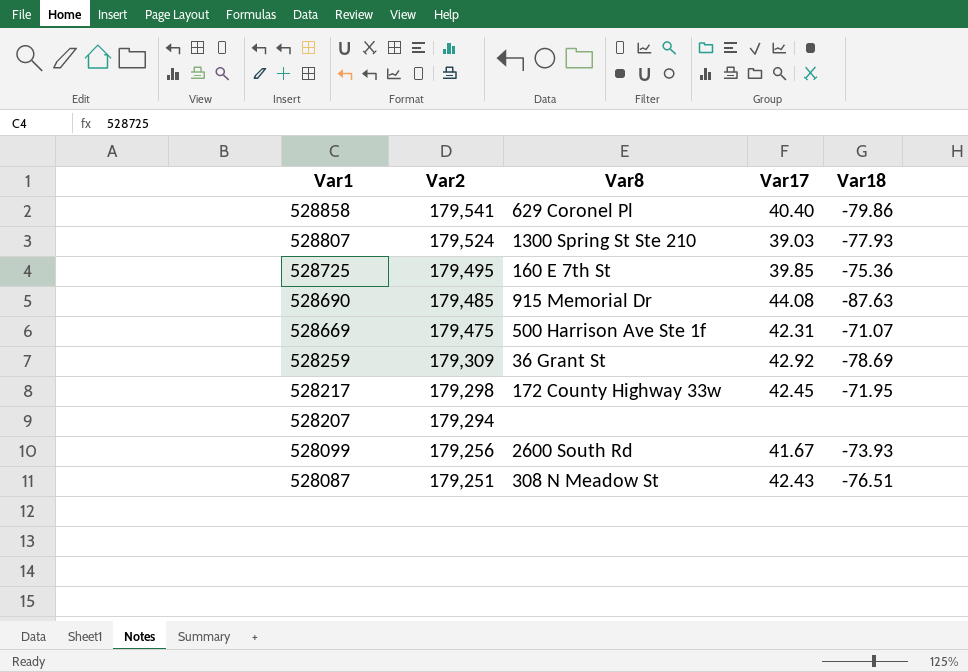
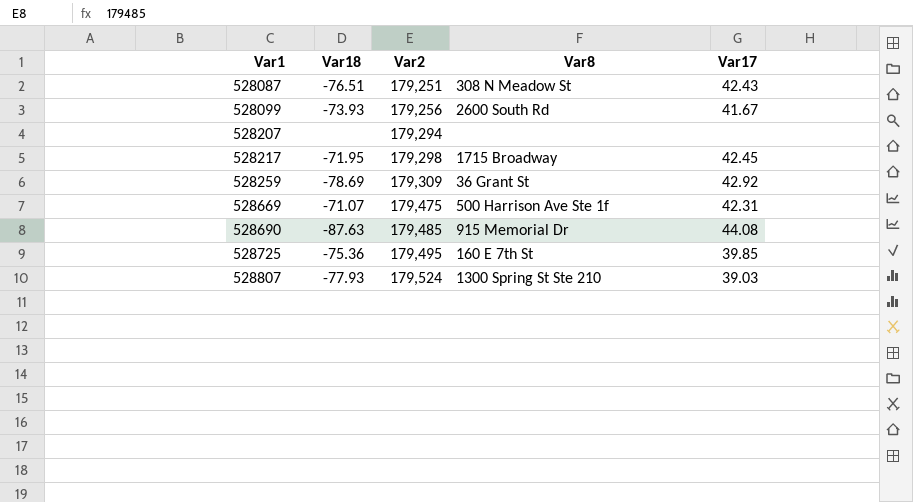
row order: Var1 descending -> Var1 ascending
column Var18 | position: 5 -> 2
row 528858: 179,541 | 629 Coronel Pl | 40.40 | -79.86 -> none
528217 | Var8: 172 County Highway 33w -> 1715 Broadway

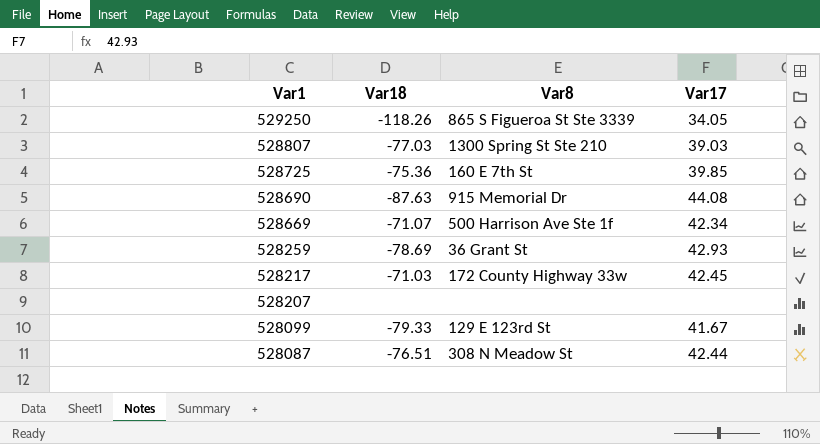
row order: Var1 ascending -> Var1 descending
column Var2 | position: 3 -> none
row 529250: none -> -118.26 | 865 S Figueroa St Ste 3339 | 34.05
528807 | Var18: -77.93 -> -77.03
528669 | Var17: 42.31 -> 42.34
528259 | Var17: 42.92 -> 42.93
528217 | Var18: -71.95 -> -71.03
528217 | Var8: 1715 Broadway -> 172 County Highway 33w
528099 | Var18: -73.93 -> -79.33
528099 | Var8: 2600 South Rd -> 129 E 123rd St
528087 | Var17: 42.43 -> 42.44

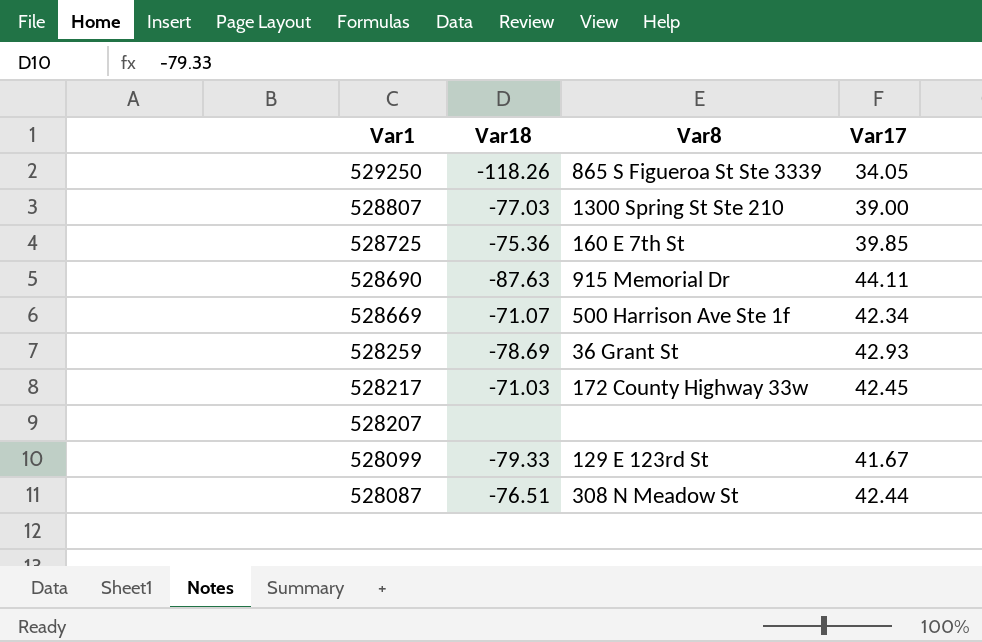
528807 | Var17: 39.03 -> 39.00
528690 | Var17: 44.08 -> 44.11

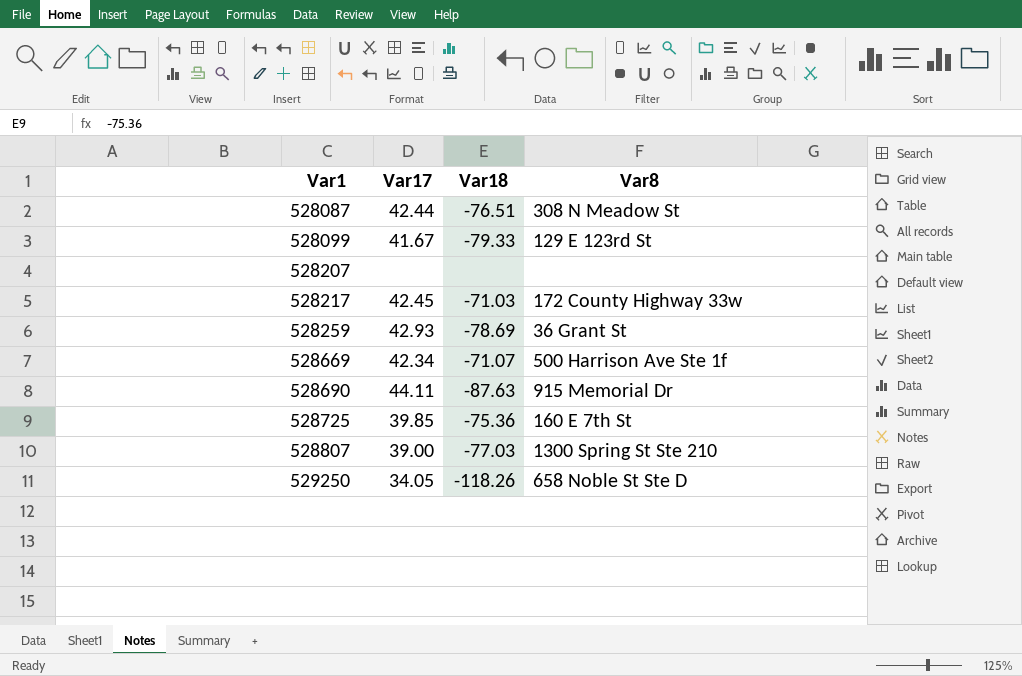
row order: Var1 descending -> Var1 ascending
column Var17 | position: 4 -> 2
529250 | Var8: 865 S Figueroa St Ste 3339 -> 658 Noble St Ste D

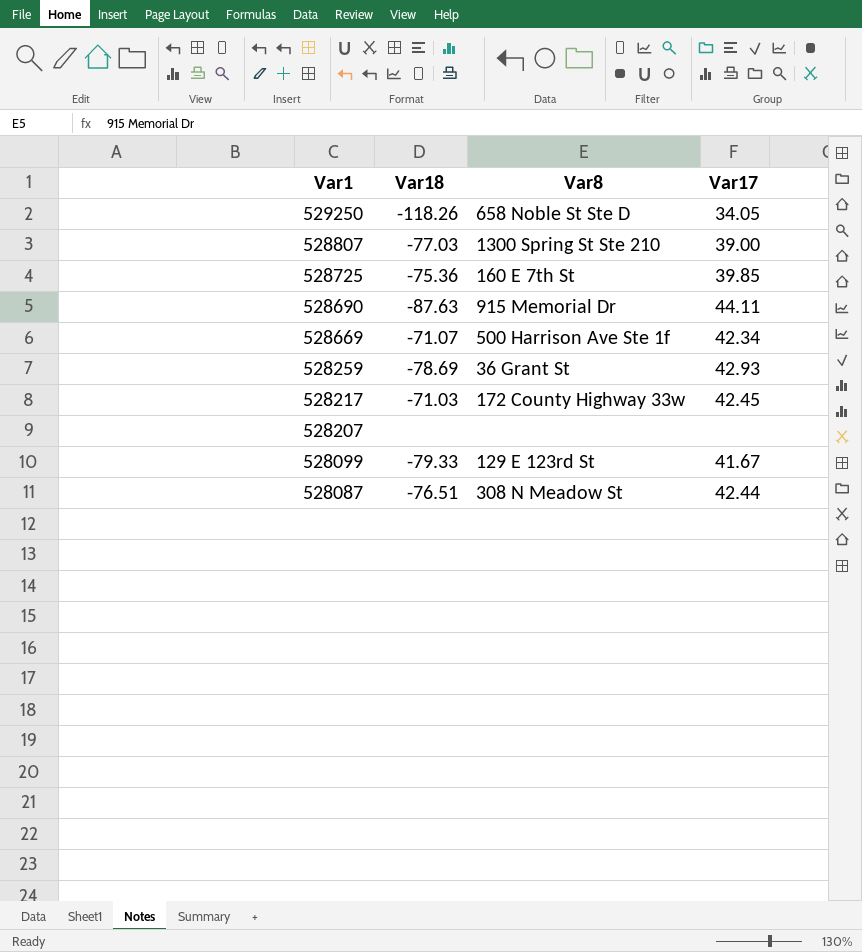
row order: Var1 ascending -> Var1 descending
column Var17 | position: 2 -> 4

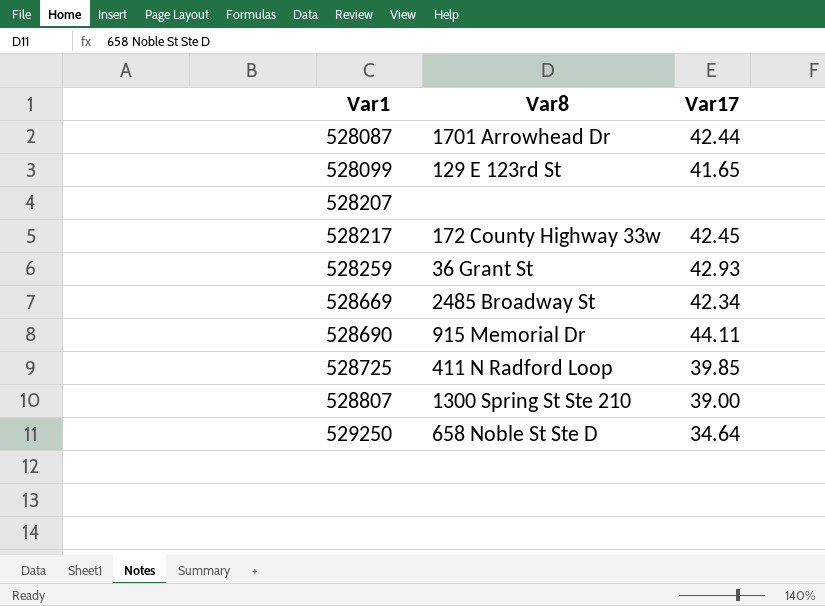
row order: Var1 descending -> Var1 ascending
column Var18 | position: 2 -> none
528087 | Var8: 308 N Meadow St -> 1701 Arrowhead Dr
528099 | Var17: 41.67 -> 41.65
528669 | Var8: 500 Harrison Ave Ste 1f -> 2485 Broadway St
528725 | Var8: 160 E 7th St -> 411 N Radford Loop
529250 | Var17: 34.05 -> 34.64

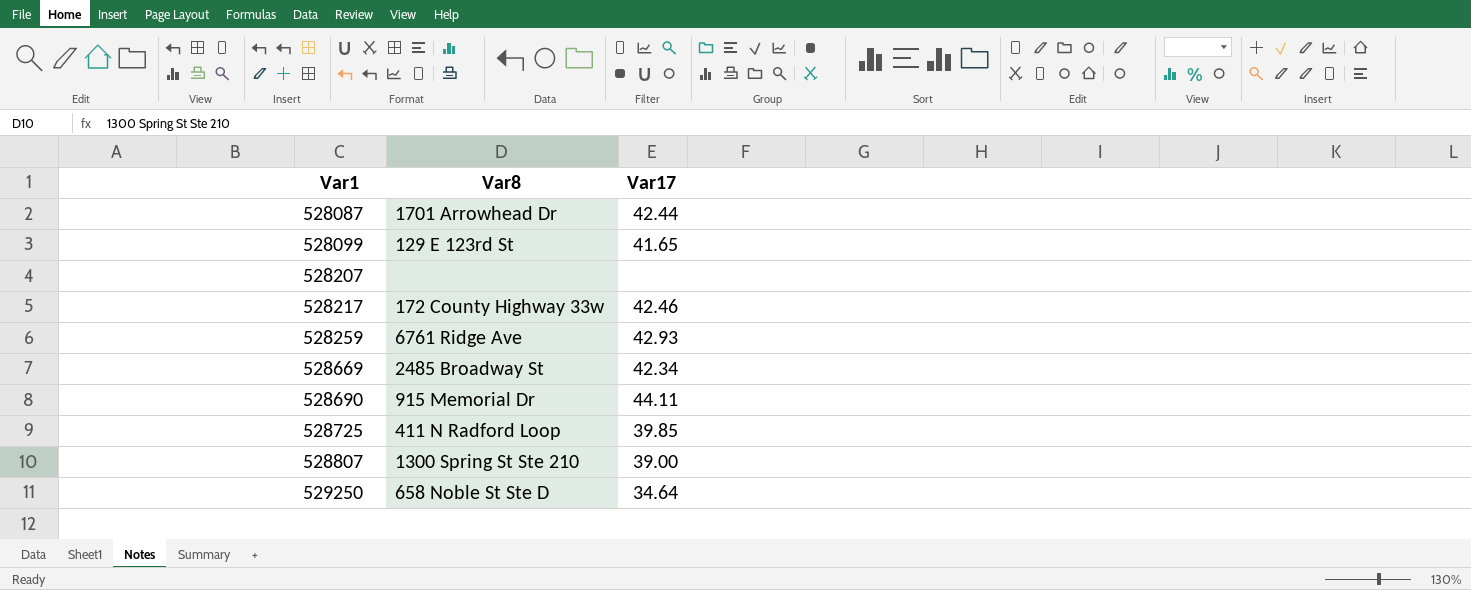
528217 | Var17: 42.45 -> 42.46
528259 | Var8: 36 Grant St -> 6761 Ridge Ave

